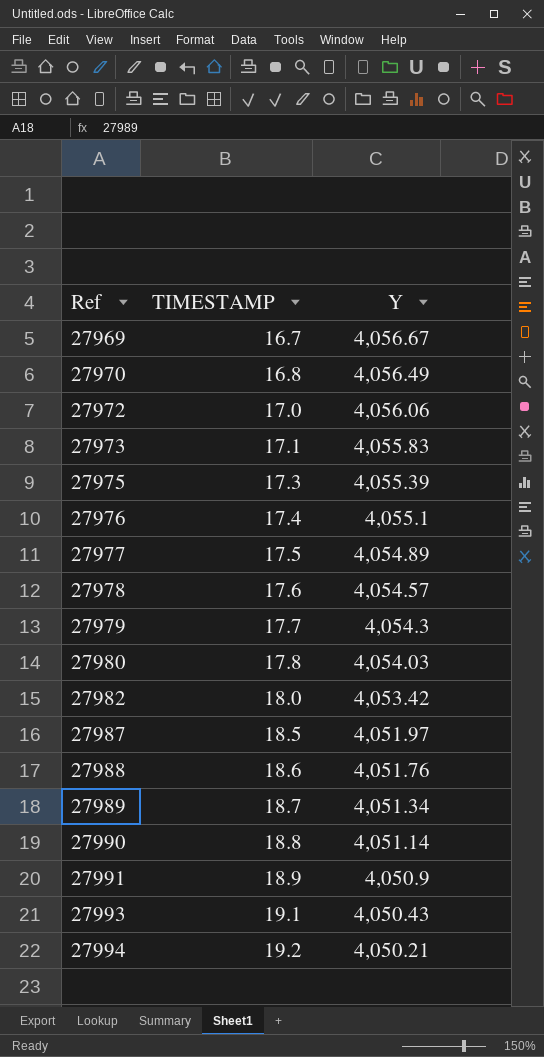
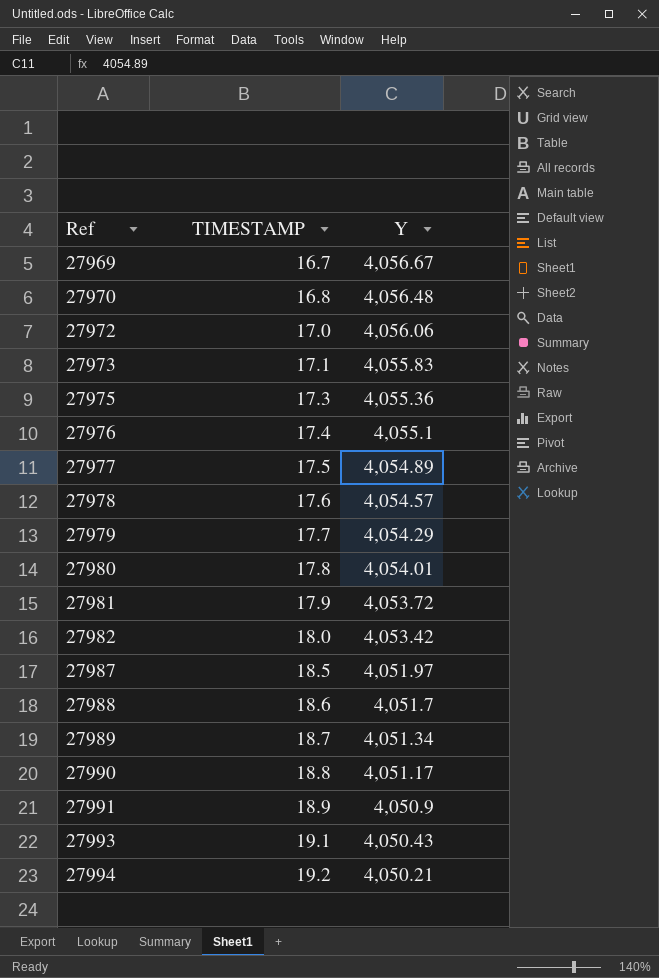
27970 | Y: 4,056.49 -> 4,056.48
27975 | Y: 4,055.39 -> 4,055.36
27979 | Y: 4,054.3 -> 4,054.29
27980 | Y: 4,054.03 -> 4,054.01
row 27981: none -> 17.9 | 4,053.72
27988 | Y: 4,051.76 -> 4,051.7
27990 | Y: 4,051.14 -> 4,051.17

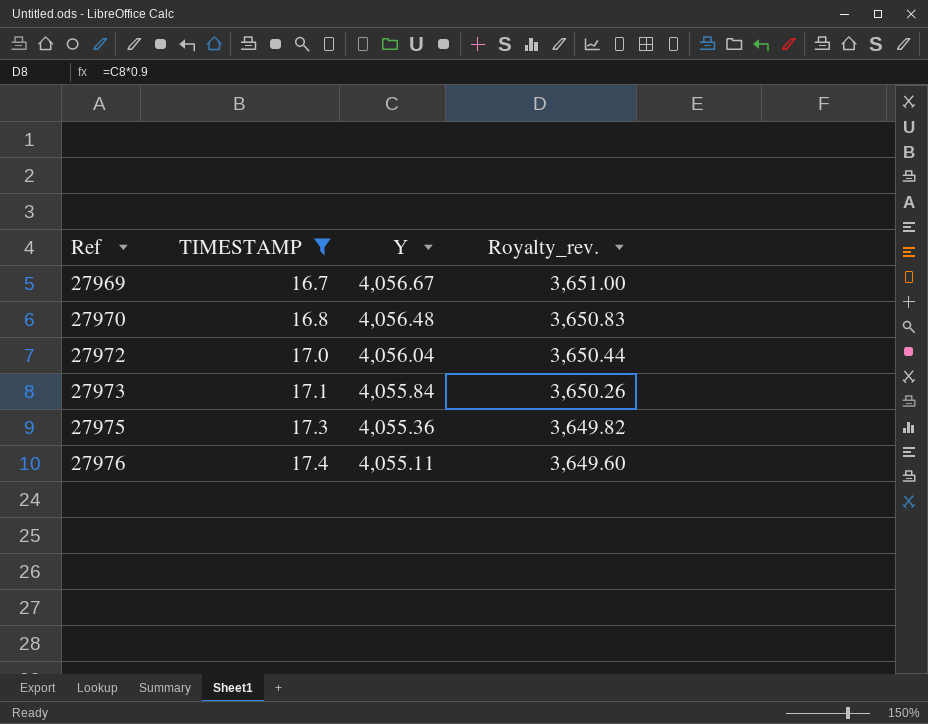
filter: none -> TIMESTAMP <= 17.4
column Royalty_rev. | formula: none -> [Y] * 0.9
27972 | Y: 4,056.06 -> 4,056.04
27973 | Y: 4,055.83 -> 4,055.84
27976 | Y: 4,055.1 -> 4,055.11

